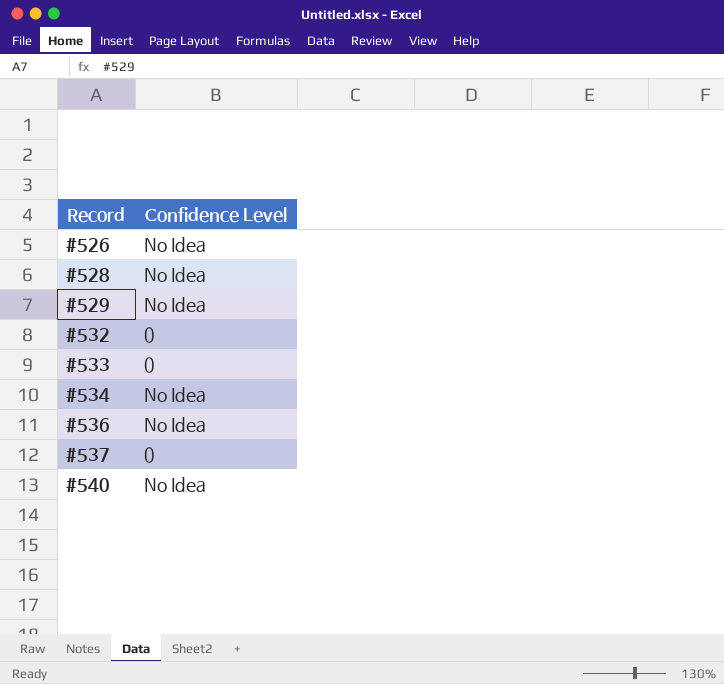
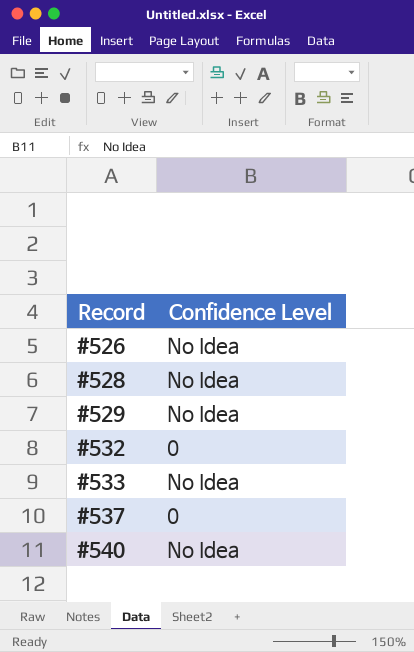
row #534: No Idea -> none
row #536: No Idea -> none
#533 | Confidence Level: 0 -> No Idea

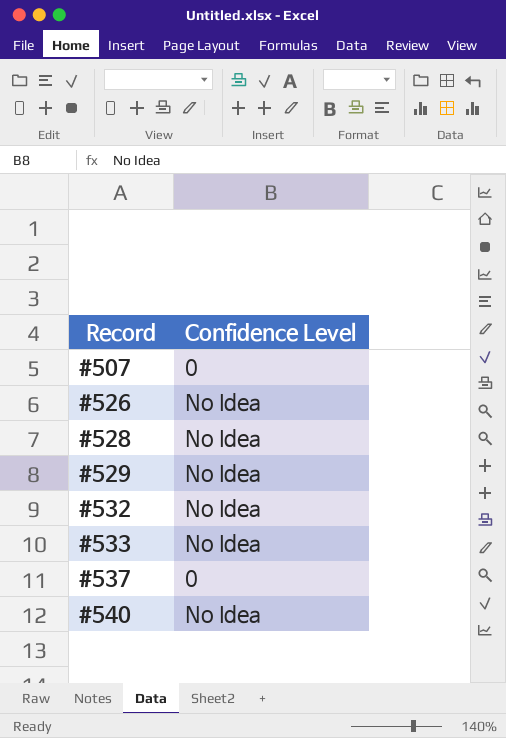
row #507: none -> 0
#532 | Confidence Level: 0 -> No Idea

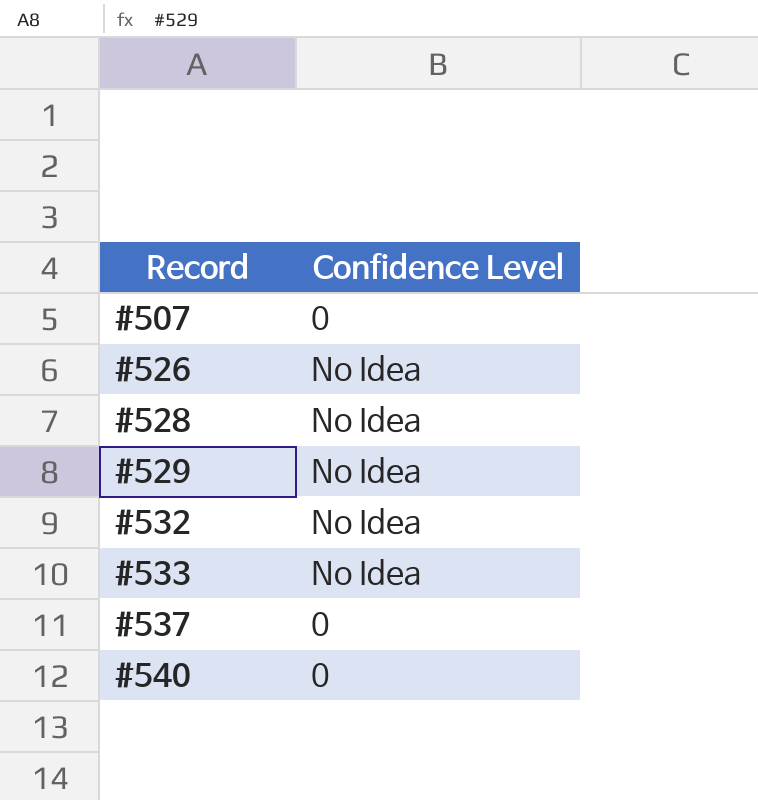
#540 | Confidence Level: No Idea -> 0

